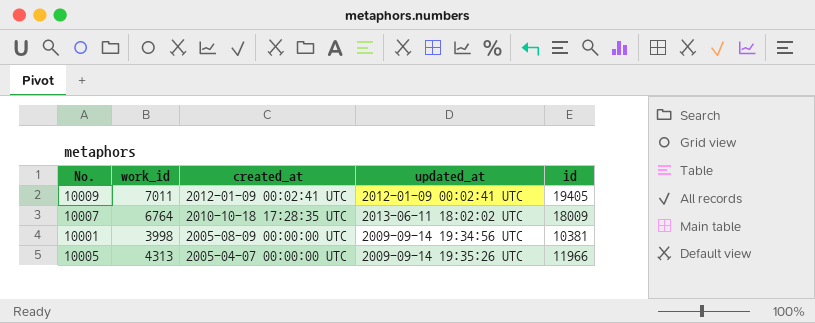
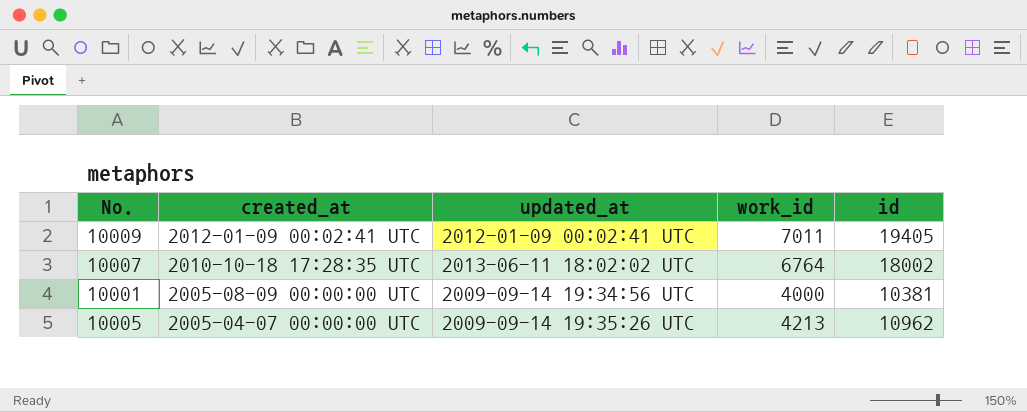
column work_id | position: 2 -> 4
10007 | id: 18009 -> 18002
10001 | work_id: 3998 -> 4000
10005 | work_id: 4313 -> 4213
10005 | id: 11966 -> 10962

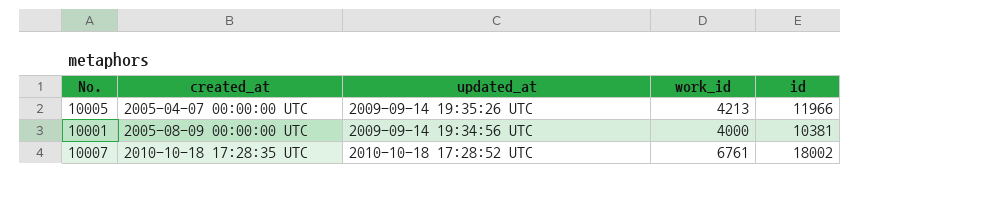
row order: created_at descending -> created_at ascending
row 10009: 2012-01-09 00:02:41 UTC | 2012-01-09 00:02:41 UTC | 7011 | 19405 -> none
10005 | id: 10962 -> 11966
10007 | updated_at: 2013-06-11 18:02:02 UTC -> 2010-10-18 17:28:52 UTC
10007 | work_id: 6764 -> 6761

